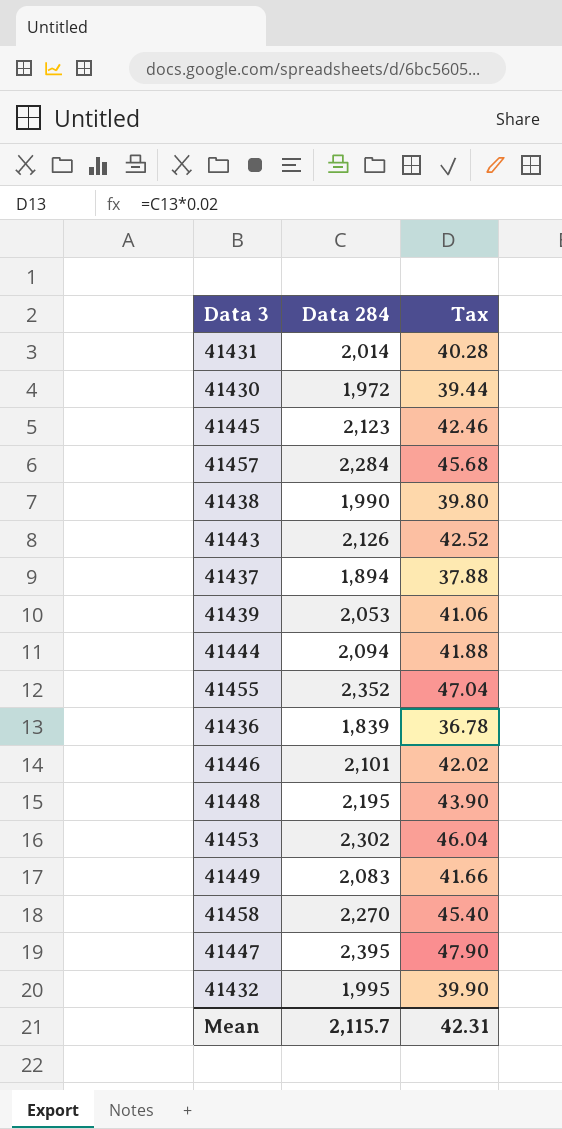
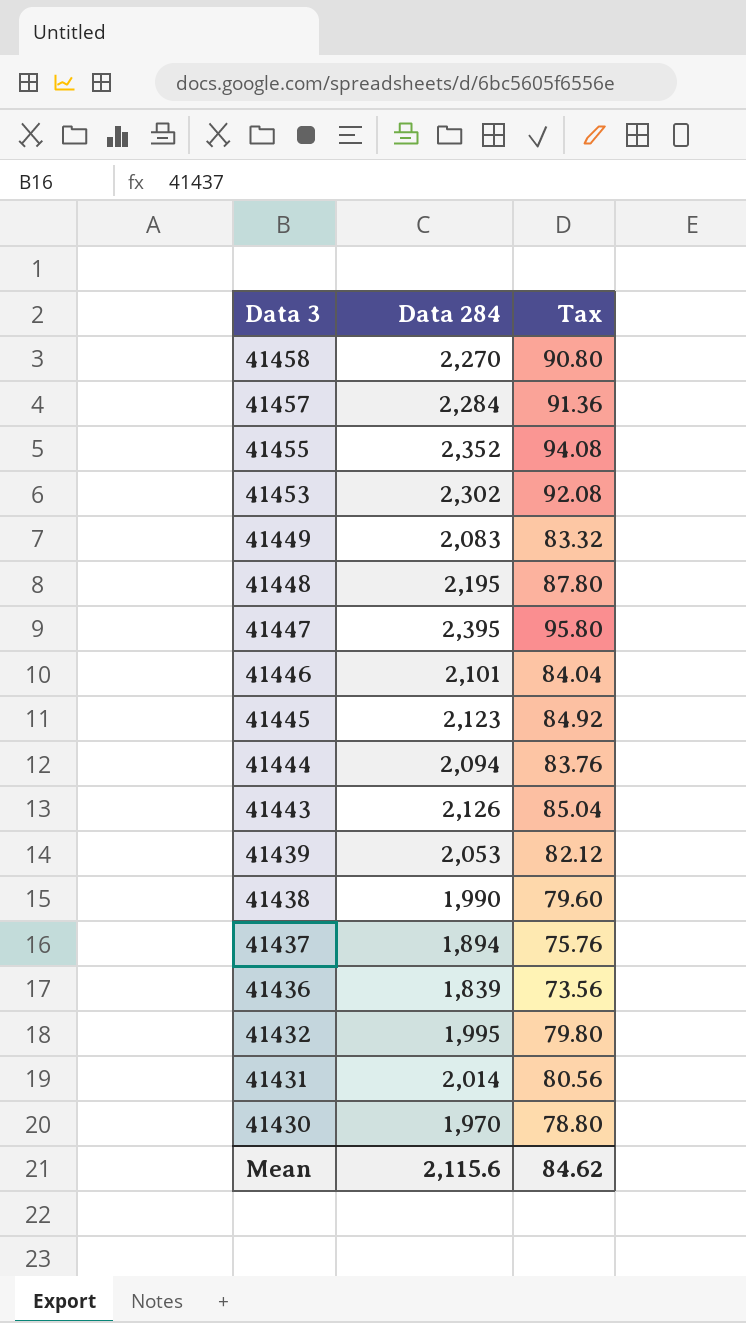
row order: none -> Data 3 descending
column Tax | formula: [Data 284] * 0.02 -> [Data 284] * 0.04
41430 | Data 284: 1,972 -> 1,970
Mean | Data 284: 2,115.7 -> 2,115.6
Mean | Tax: 42.31 -> 84.62

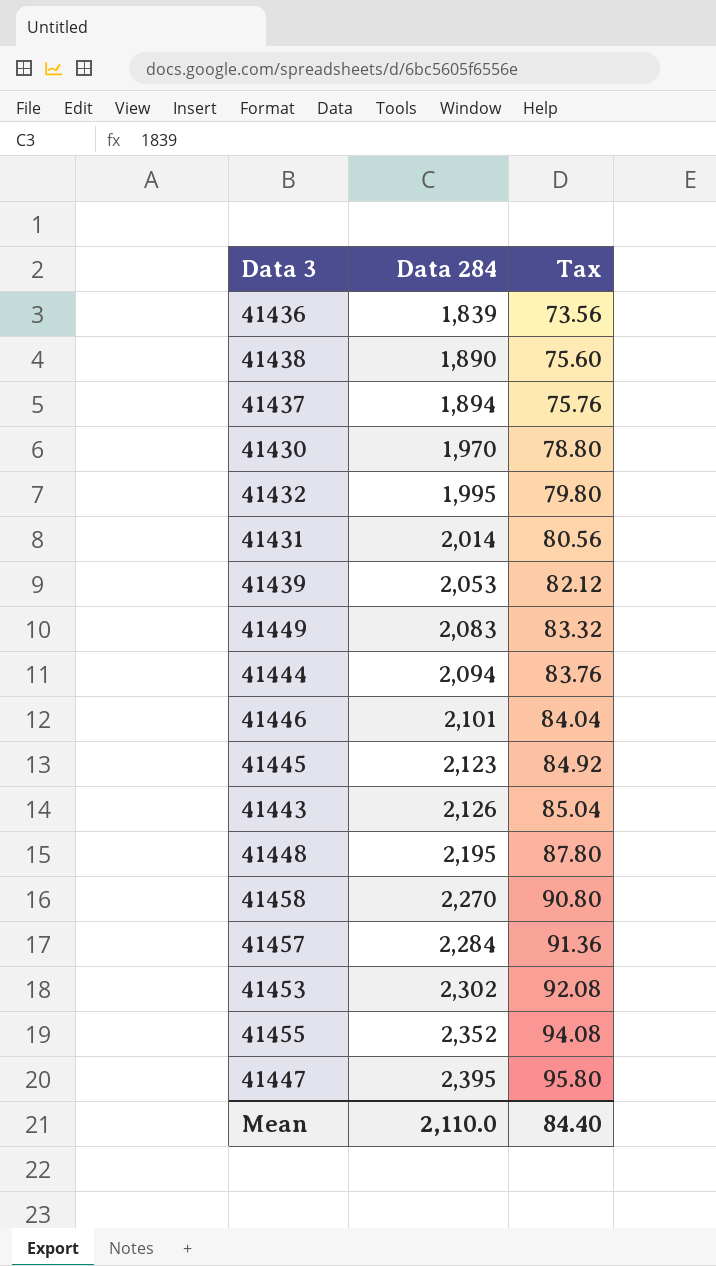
row order: Data 3 descending -> Data 284 ascending
41438 | Data 284: 1,990 -> 1,890
41438 | Tax: 79.60 -> 75.60
Mean | Data 284: 2,115.6 -> 2,110.0
Mean | Tax: 84.62 -> 84.40

